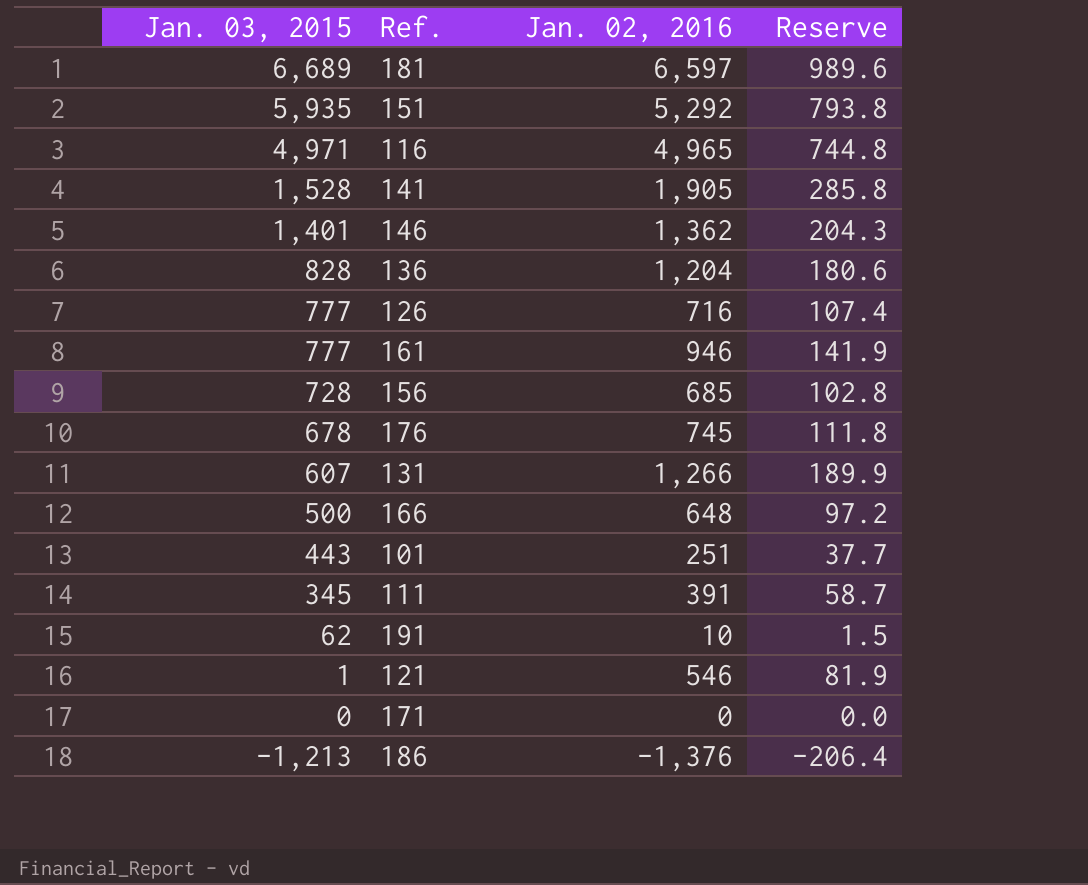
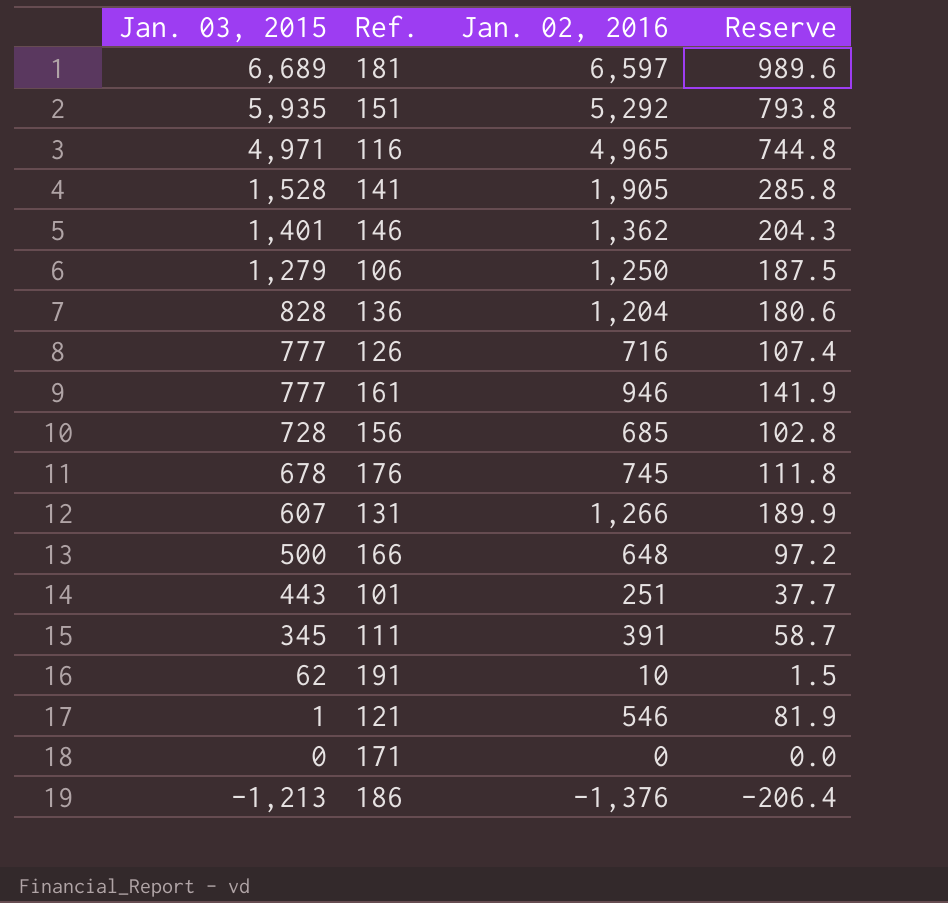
row 106: none -> 1,279 | 1,250 | 187.5

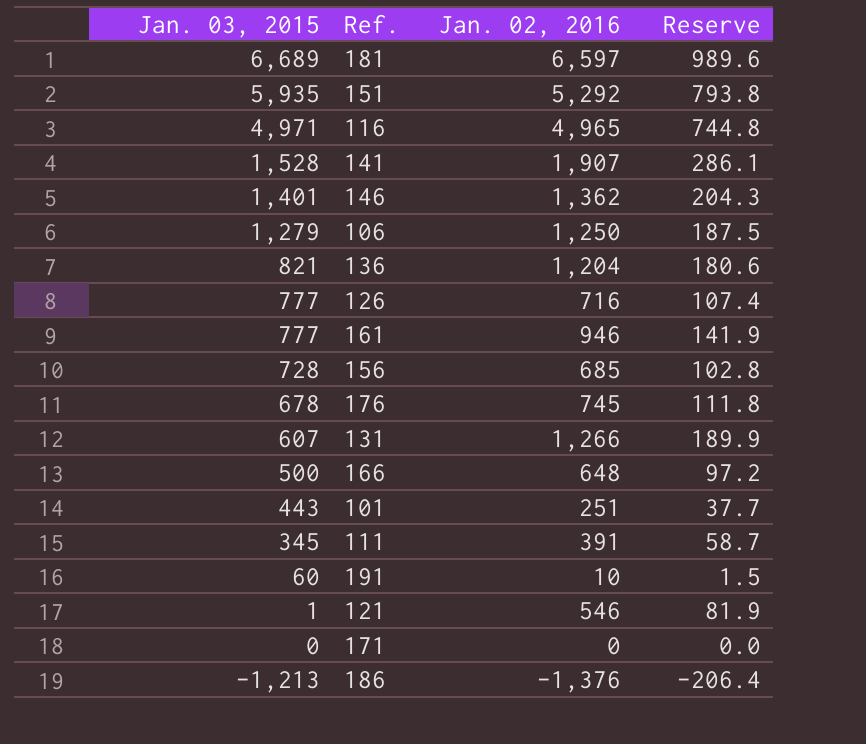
141 | Jan. 02, 2016: 1,905 -> 1,907
141 | Reserve: 285.8 -> 286.1
136 | Jan. 03, 2015: 828 -> 821
191 | Jan. 03, 2015: 62 -> 60

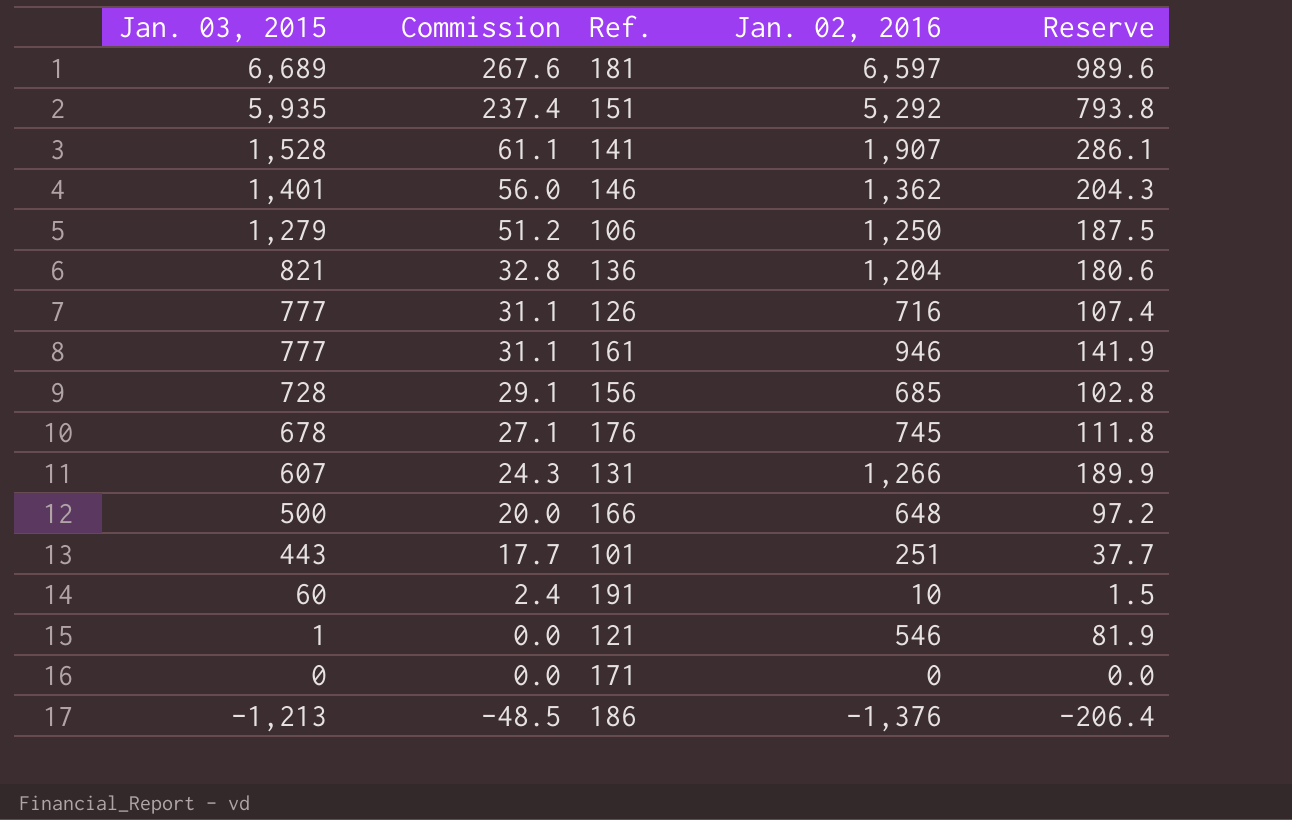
column Commission | formula: none -> [Jan. 03, 2015] * 0.04
row 116: 4,971 | 4,965 | 744.8 -> none
row 111: 345 | 391 | 58.7 -> none

